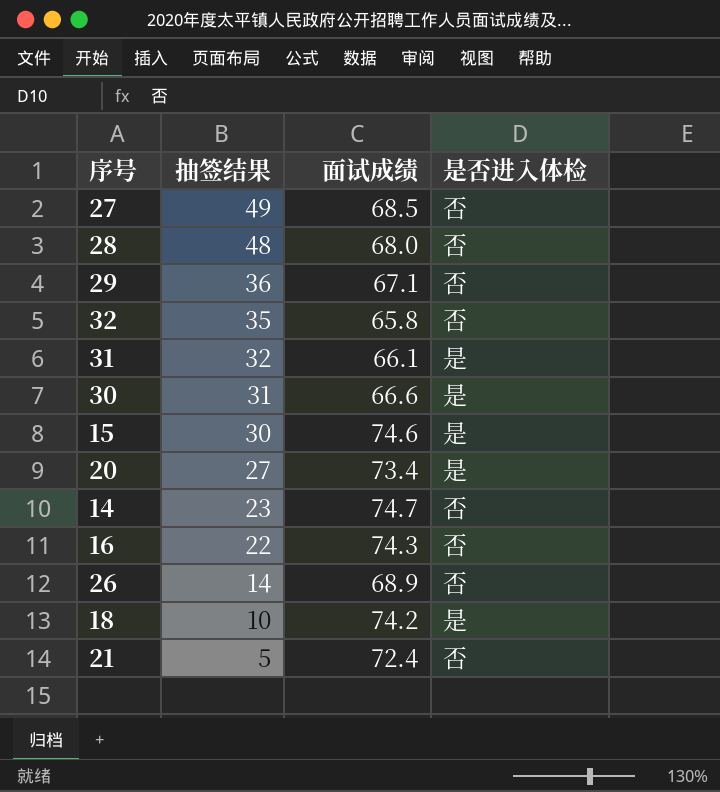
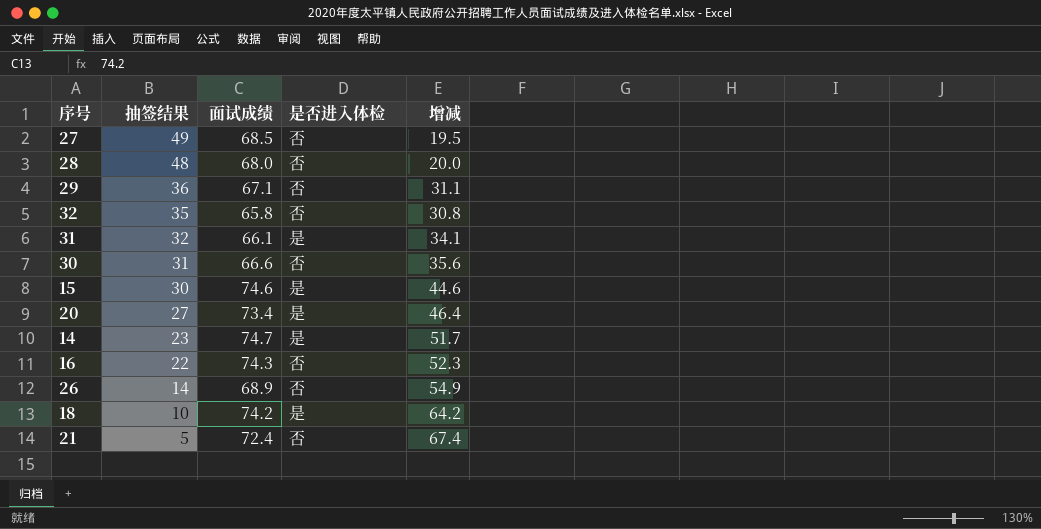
column 增减 | formula: none -> [面试成绩] - [抽签结果]
30 | 是否进入体检: 是 -> 否
14 | 是否进入体检: 否 -> 是

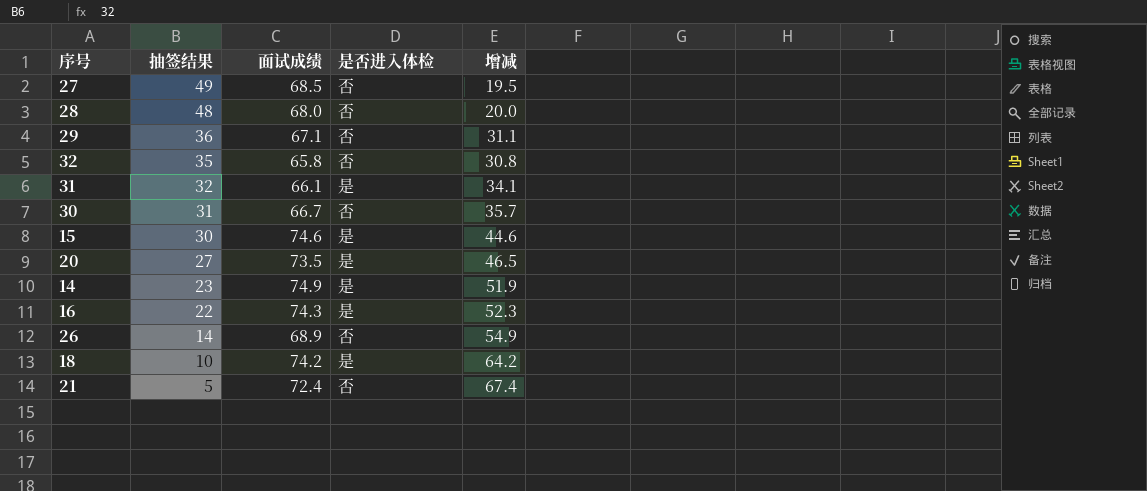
30 | 面试成绩: 66.6 -> 66.7
30 | 增减: 35.6 -> 35.7
20 | 面试成绩: 73.4 -> 73.5
20 | 增减: 46.4 -> 46.5
14 | 面试成绩: 74.7 -> 74.9
14 | 增减: 51.7 -> 51.9
16 | 是否进入体检: 否 -> 是

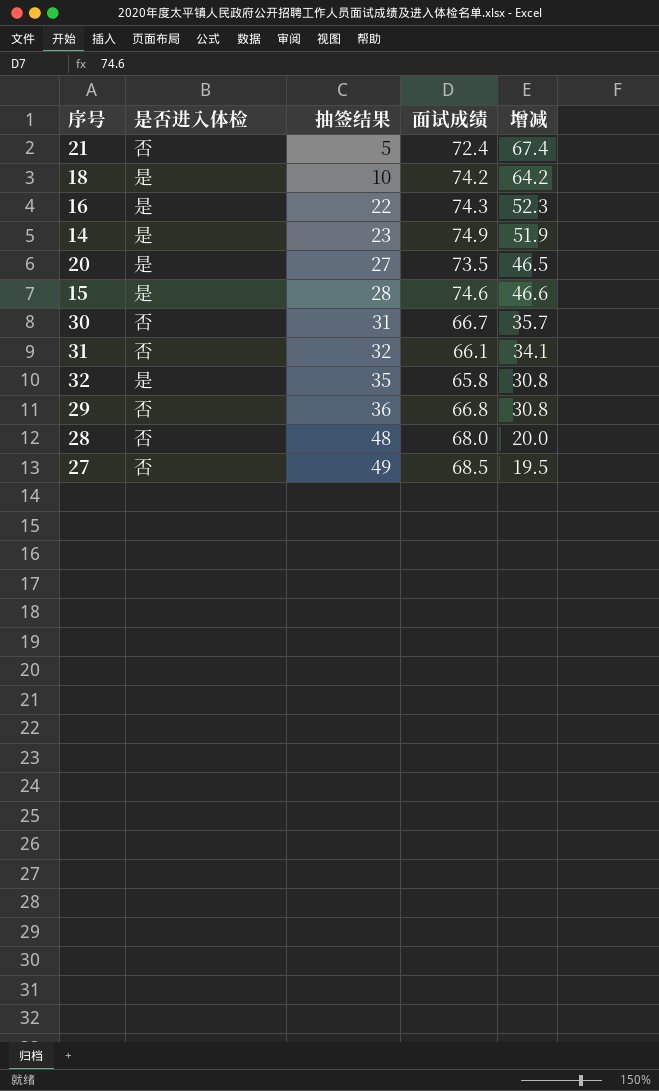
row order: 抽签结果 descending -> 抽签结果 ascending
column 是否进入体检 | position: 4 -> 2
row 26: 14 | 68.9 | 否 | 54.9 -> none
15 | 抽签结果: 30 -> 28
15 | 增减: 44.6 -> 46.6
31 | 是否进入体检: 是 -> 否
32 | 是否进入体检: 否 -> 是
29 | 面试成绩: 67.1 -> 66.8
29 | 增减: 31.1 -> 30.8

